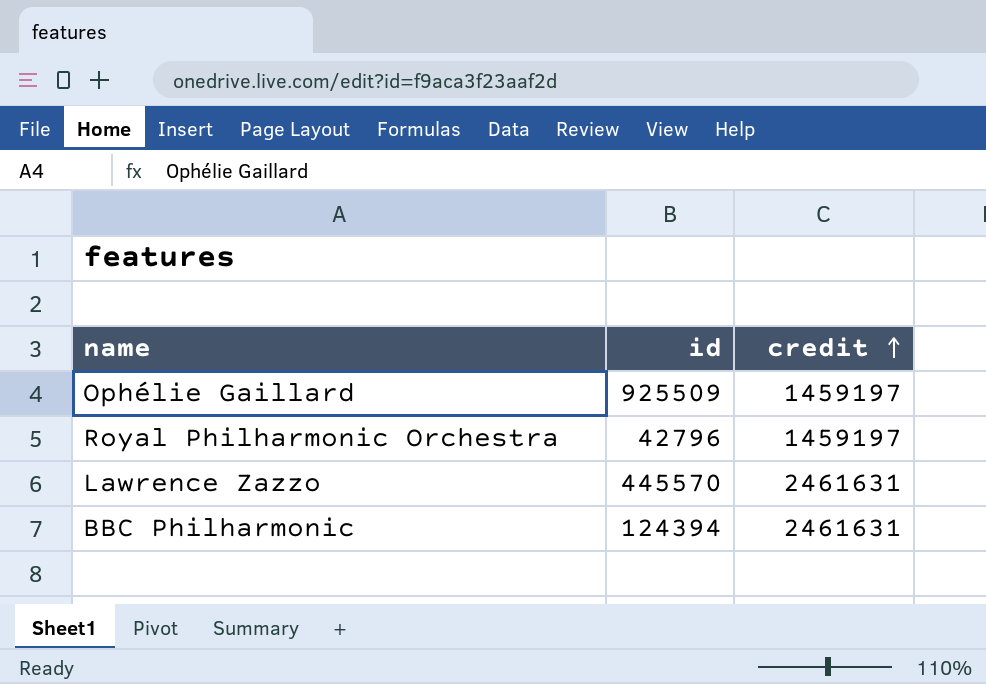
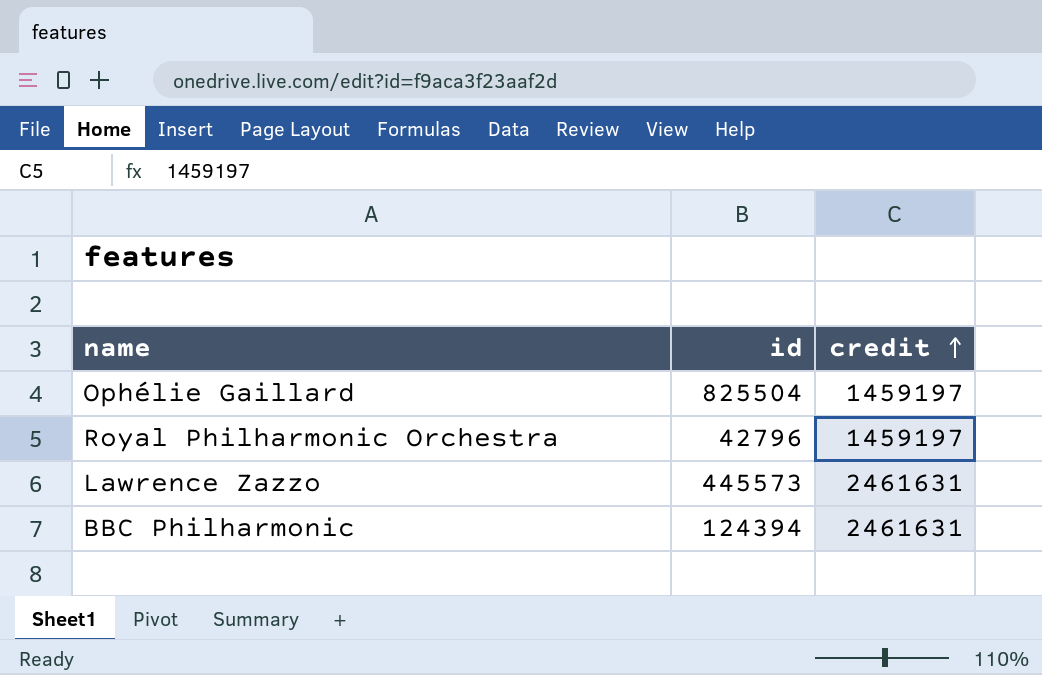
Ophélie Gaillard | id: 925509 -> 825504
Lawrence Zazzo | id: 445570 -> 445573

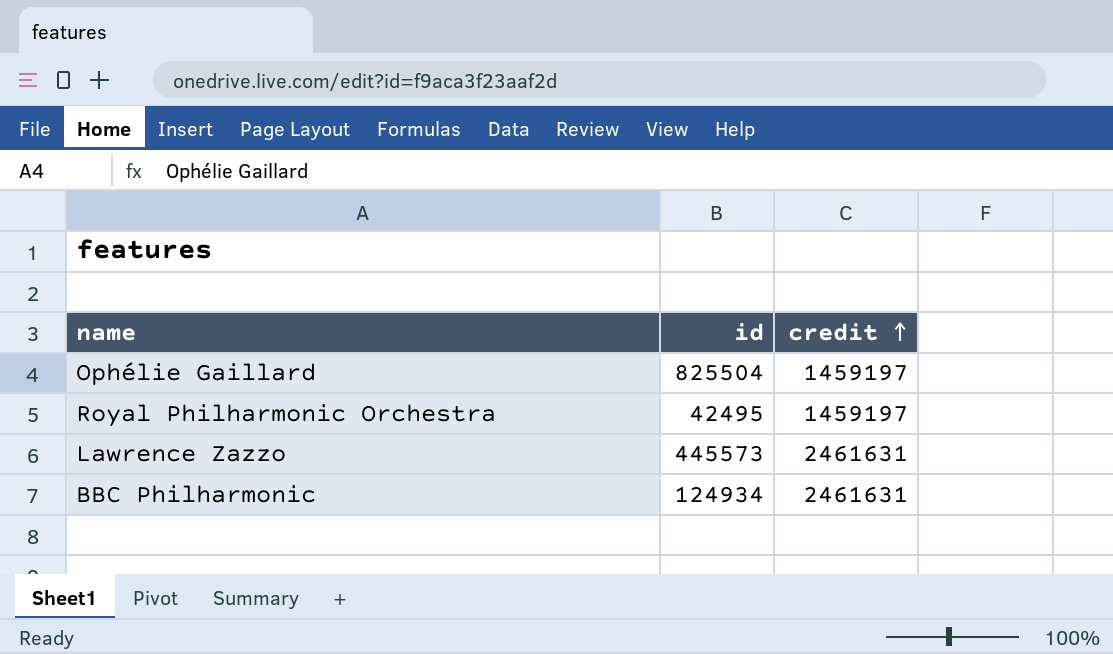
Royal Philharmonic Orchestra | id: 42796 -> 42495
BBC Philharmonic | id: 124394 -> 124934

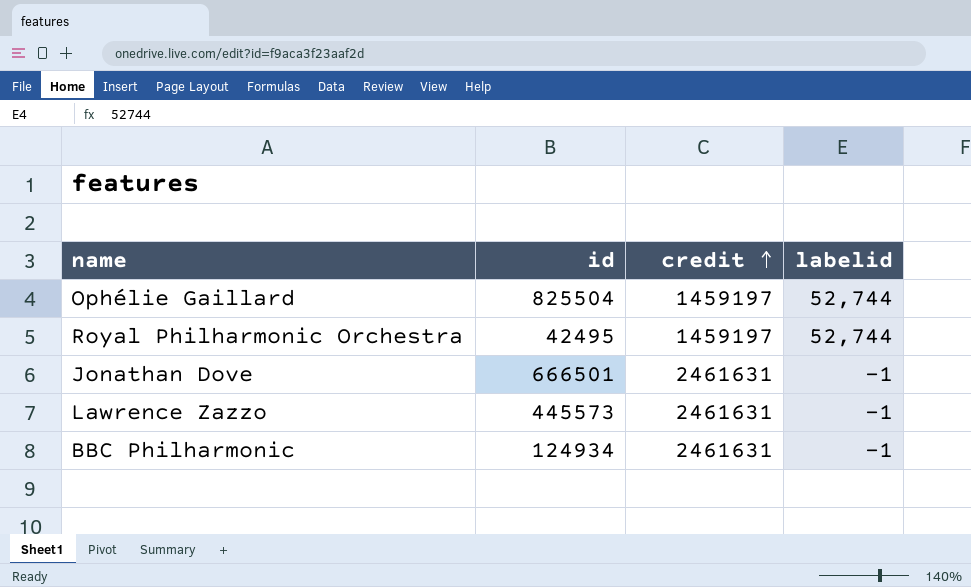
column labelid | position: none -> 4
row Jonathan Dove: none -> 666501 | 2461631 | -1

